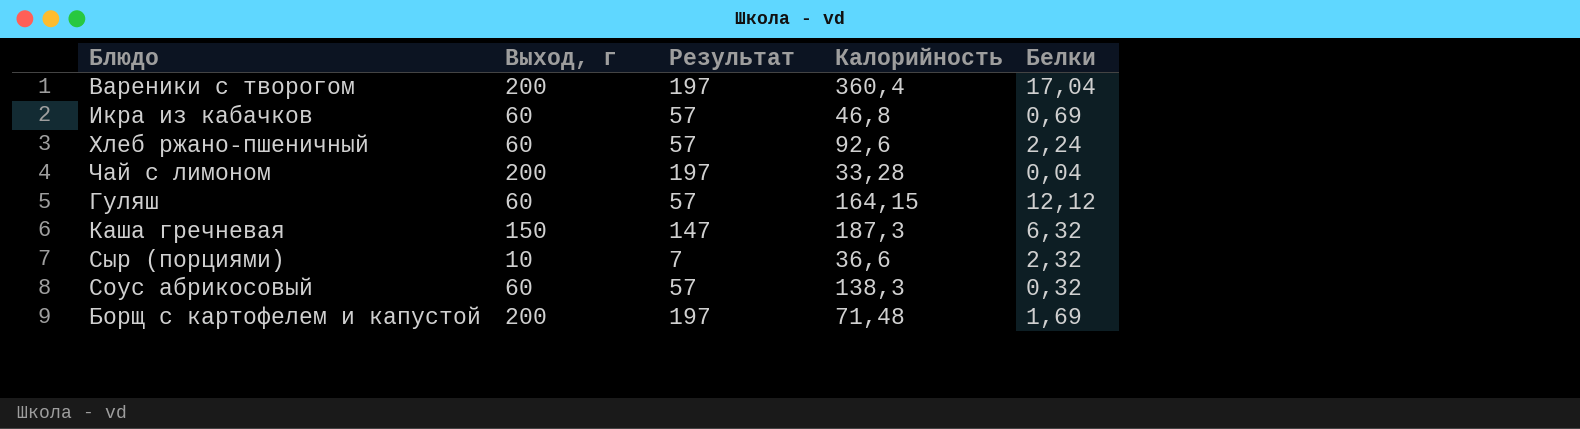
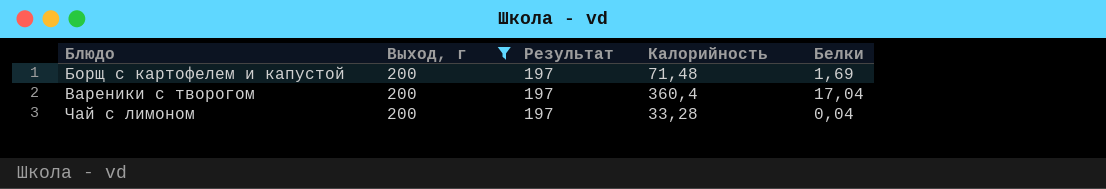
filter: none -> Выход, г = 200
row order: none -> Блюдо ascending

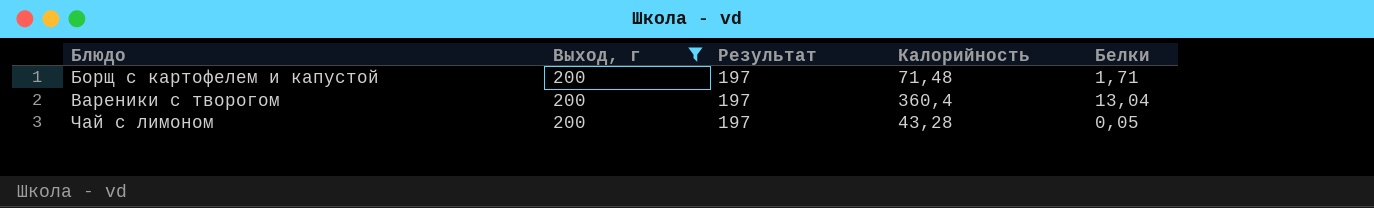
Борщ с картофелем и капустой | Белки: 1,69 -> 1,71
Вареники с творогом | Белки: 17,04 -> 13,04
Чай с лимоном | Калорийность: 33,28 -> 43,28
Чай с лимоном | Белки: 0,04 -> 0,05

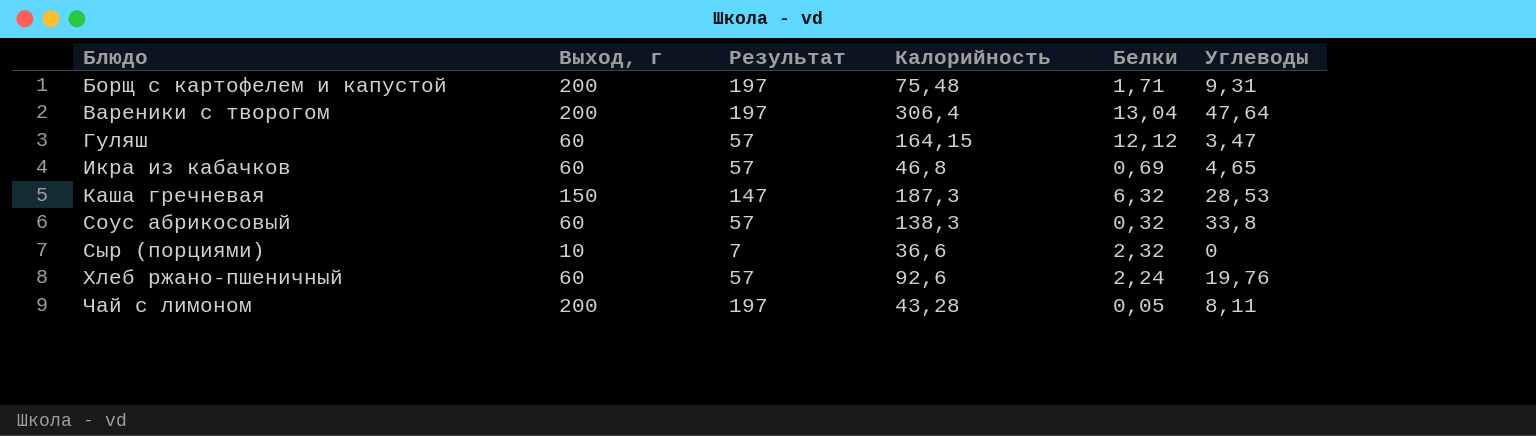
filter: Выход, г = 200 -> none
column Углеводы | position: none -> 6
Борщ с картофелем и капустой | Калорийность: 71,48 -> 75,48
Вареники с творогом | Калорийность: 360,4 -> 306,4

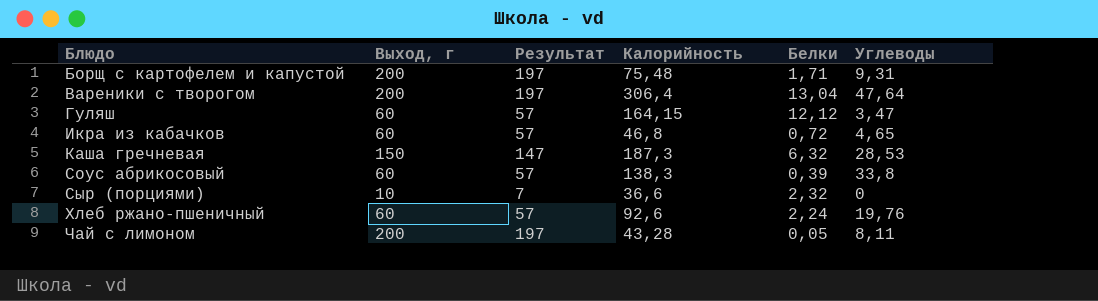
Икра из кабачков | Белки: 0,69 -> 0,72
Соус абрикосовый | Белки: 0,32 -> 0,39

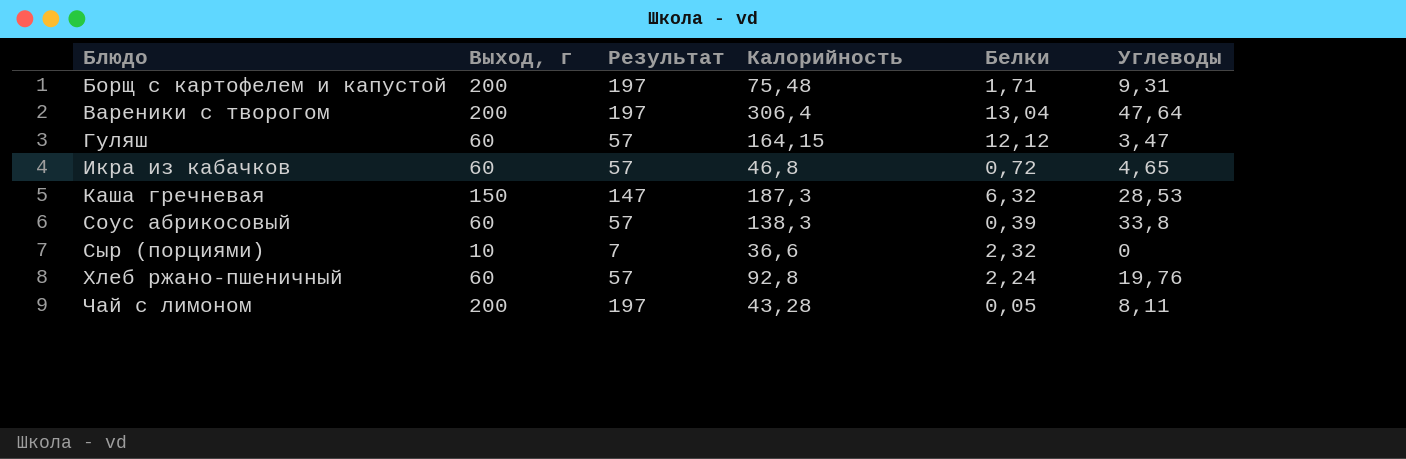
Хлеб ржано-пшеничный | Калорийность: 92,6 -> 92,8

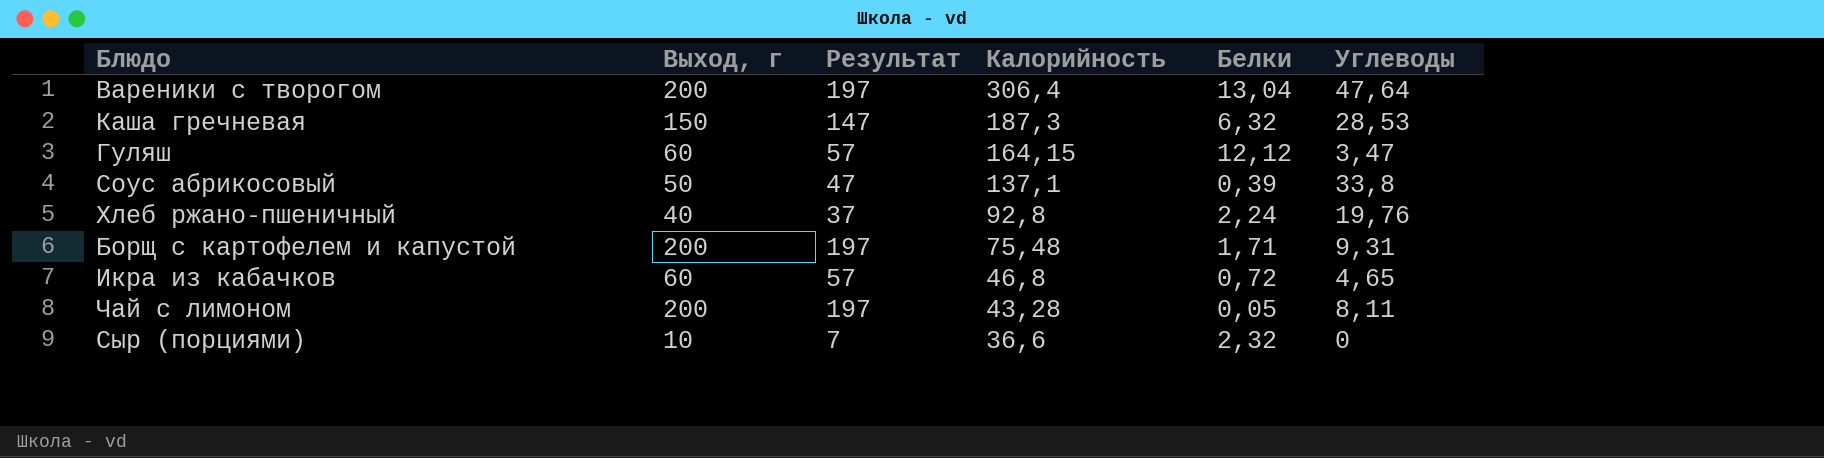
row order: Блюдо ascending -> Калорийность descending
Соус абрикосовый | Выход, г: 60 -> 50
Соус абрикосовый | Результат: 57 -> 47
Соус абрикосовый | Калорийность: 138,3 -> 137,1
Хлеб ржано-пшеничный | Выход, г: 60 -> 40
Хлеб ржано-пшеничный | Результат: 57 -> 37

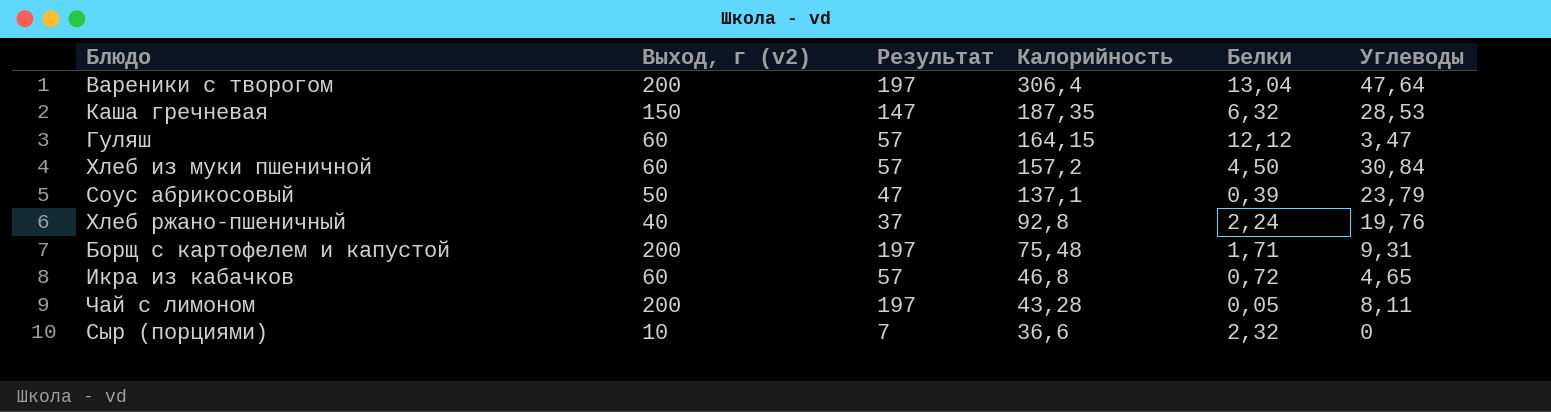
column name: Выход, г -> Выход, г (v2)
Каша гречневая | Калорийность: 187,3 -> 187,35
row Хлеб из муки пшеничной: none -> 60 | 57 | 157,2 | 4,50 | 30,84
Соус абрикосовый | Углеводы: 33,8 -> 23,79

